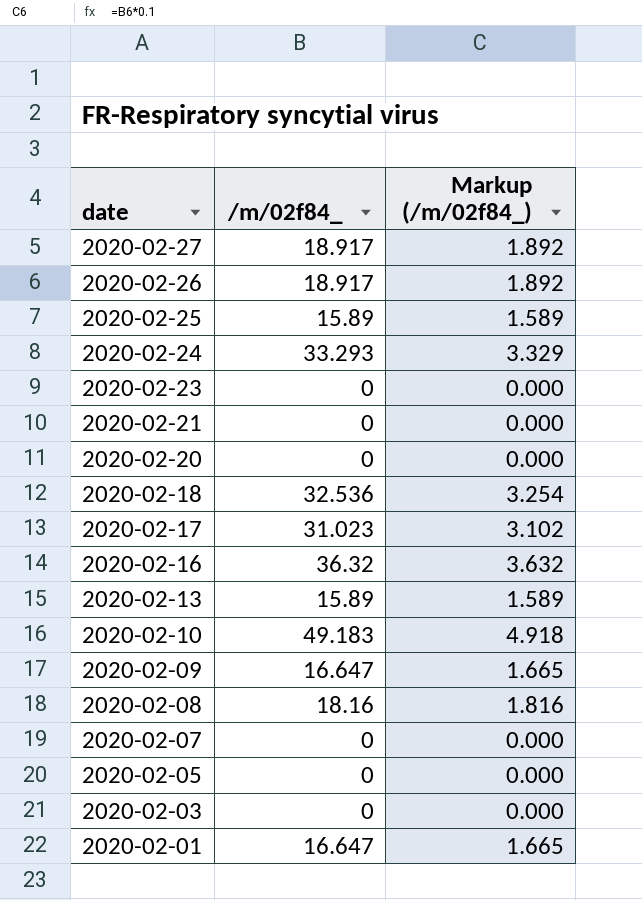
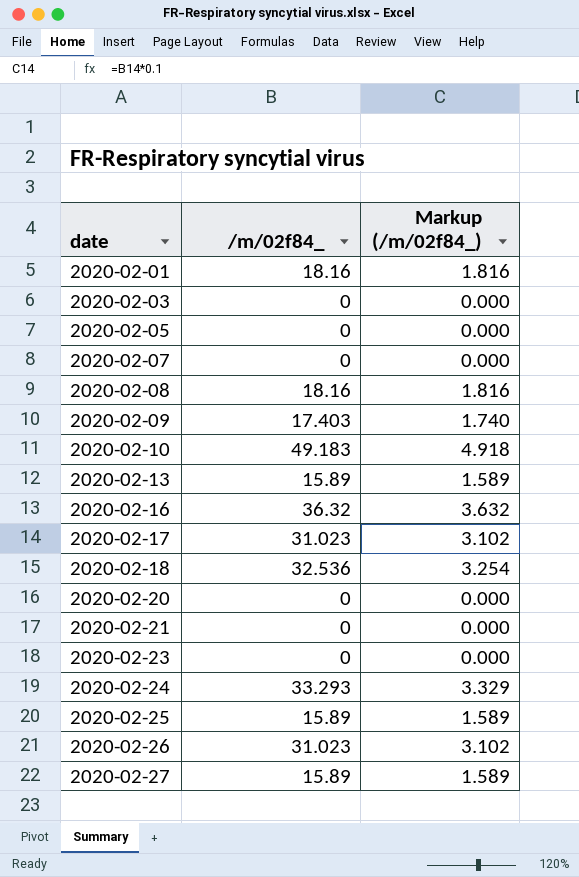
row order: date descending -> date ascending
2020-02-01 | /m/02f84_: 16.647 -> 18.16
2020-02-01 | Markup (/m/02f84_): 1.665 -> 1.816
2020-02-09 | /m/02f84_: 16.647 -> 17.403
2020-02-09 | Markup (/m/02f84_): 1.665 -> 1.740
2020-02-26 | /m/02f84_: 18.917 -> 31.023
2020-02-26 | Markup (/m/02f84_): 1.892 -> 3.102
2020-02-27 | /m/02f84_: 18.917 -> 15.89
2020-02-27 | Markup (/m/02f84_): 1.892 -> 1.589

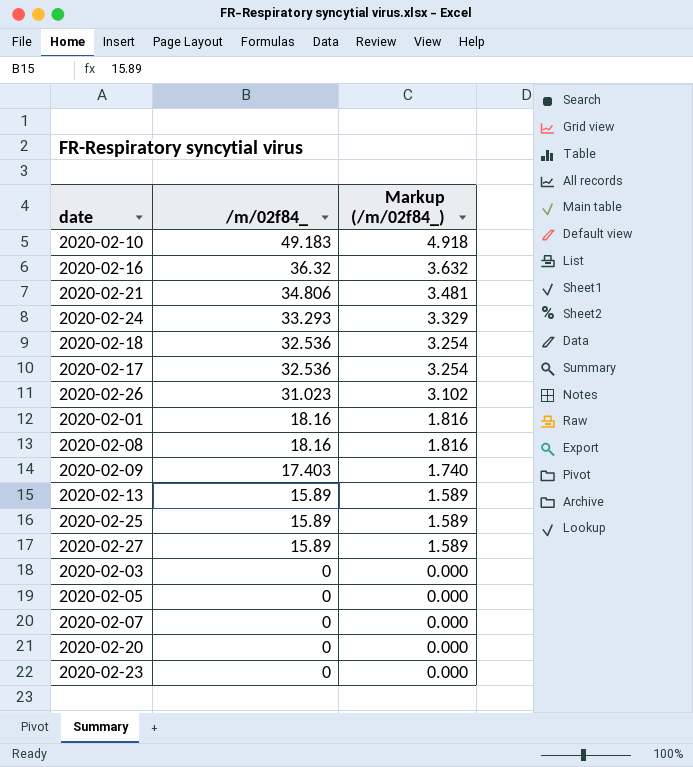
row order: date ascending -> /m/02f84_ descending
2020-02-21 | /m/02f84_: 0 -> 34.806
2020-02-21 | Markup (/m/02f84_): 0.000 -> 3.481
2020-02-17 | /m/02f84_: 31.023 -> 32.536
2020-02-17 | Markup (/m/02f84_): 3.102 -> 3.254

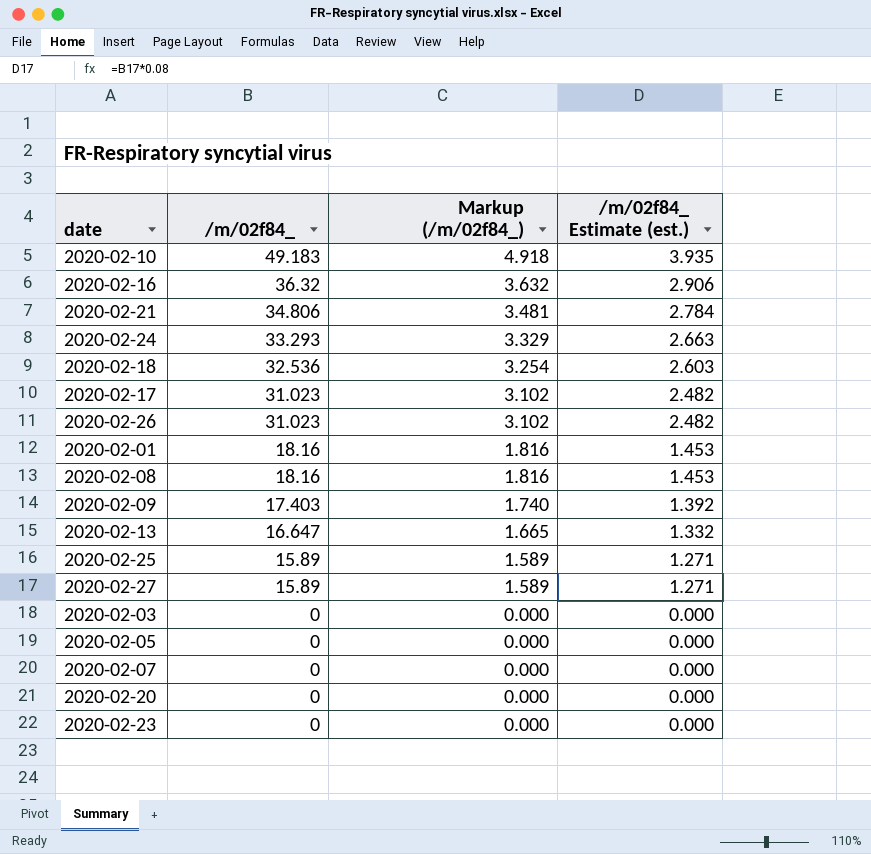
column /m/02f84_ Estimate (est.) | formula: none -> [/m/02f84_] * 0.08
2020-02-17 | /m/02f84_: 32.536 -> 31.023
2020-02-17 | Markup (/m/02f84_): 3.254 -> 3.102
2020-02-13 | /m/02f84_: 15.89 -> 16.647
2020-02-13 | Markup (/m/02f84_): 1.589 -> 1.665

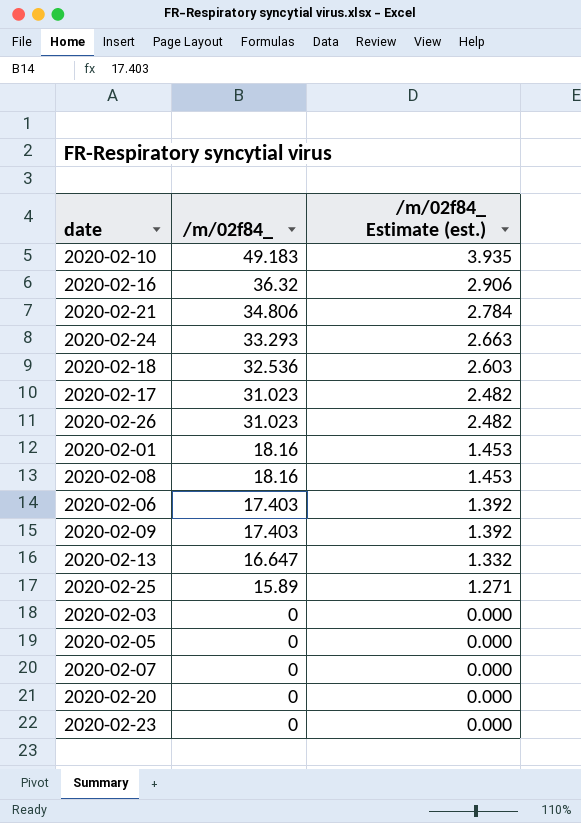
column Markup (/m/02f84_) | formula: [/m/02f84_] * 0.1 -> none
row 2020-02-27: 15.89 | 1.589 | 1.271 -> none
row 2020-02-06: none -> 17.403 | 1.392

